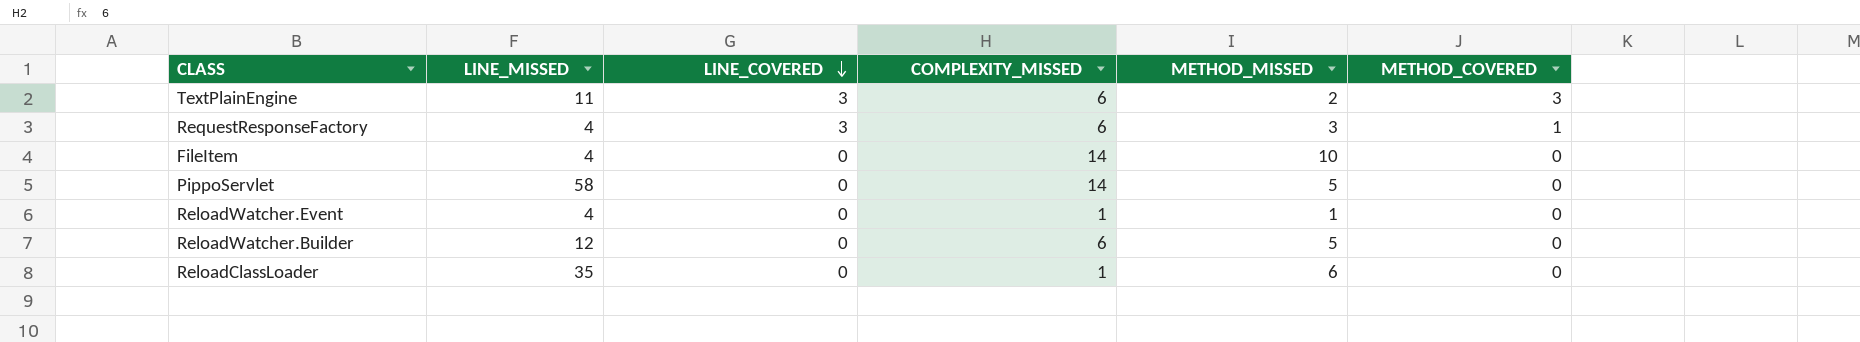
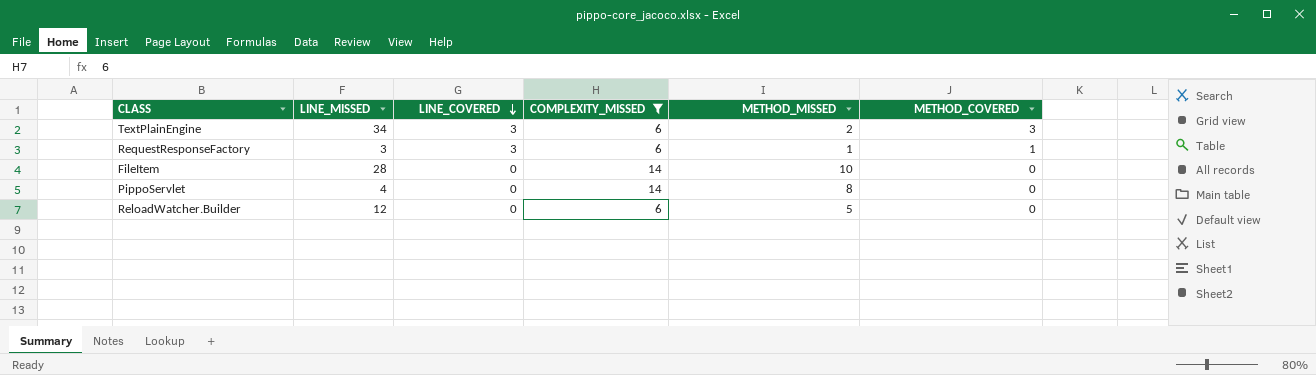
filter: none -> COMPLEXITY_MISSED != 1
TextPlainEngine | LINE_MISSED: 11 -> 34
RequestResponseFactory | LINE_MISSED: 4 -> 3
RequestResponseFactory | METHOD_MISSED: 3 -> 1
FileItem | LINE_MISSED: 4 -> 28
PippoServlet | LINE_MISSED: 58 -> 4
PippoServlet | METHOD_MISSED: 5 -> 8

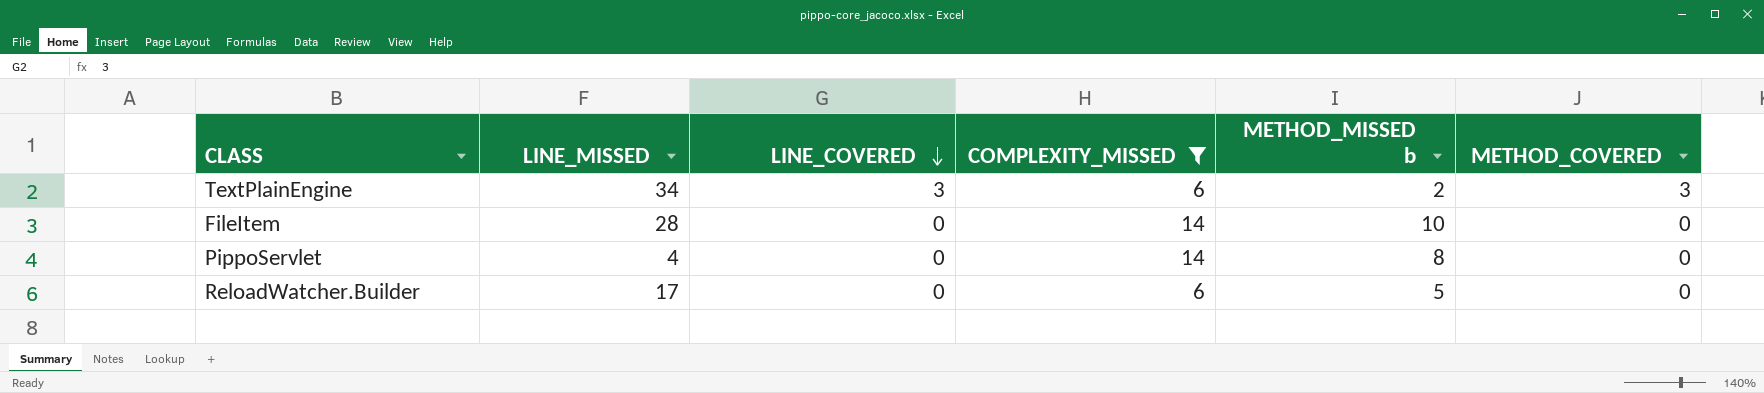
column name: METHOD_MISSED -> METHOD_MISSED b
row RequestResponseFactory: 3 | 3 | 6 | 1 | 1 -> none
ReloadWatcher.Builder | LINE_MISSED: 12 -> 17

